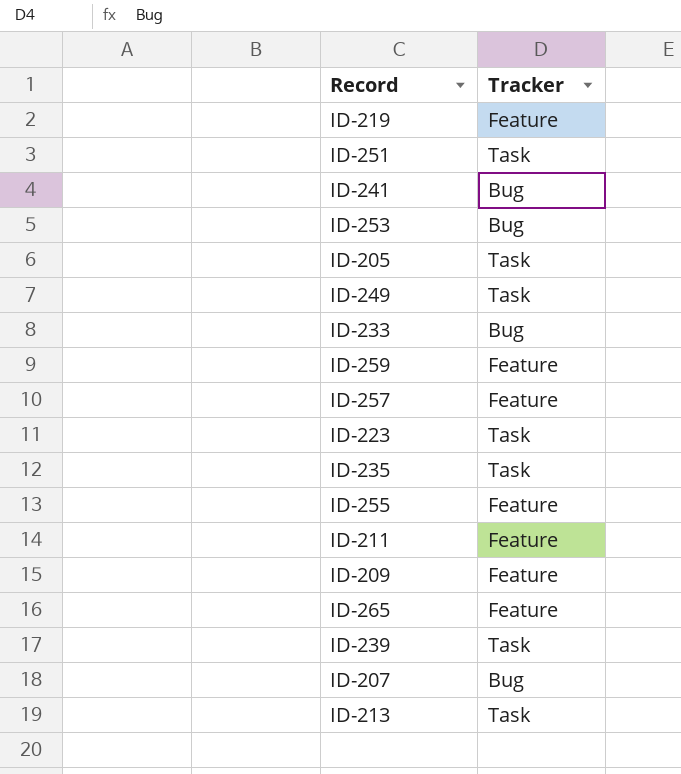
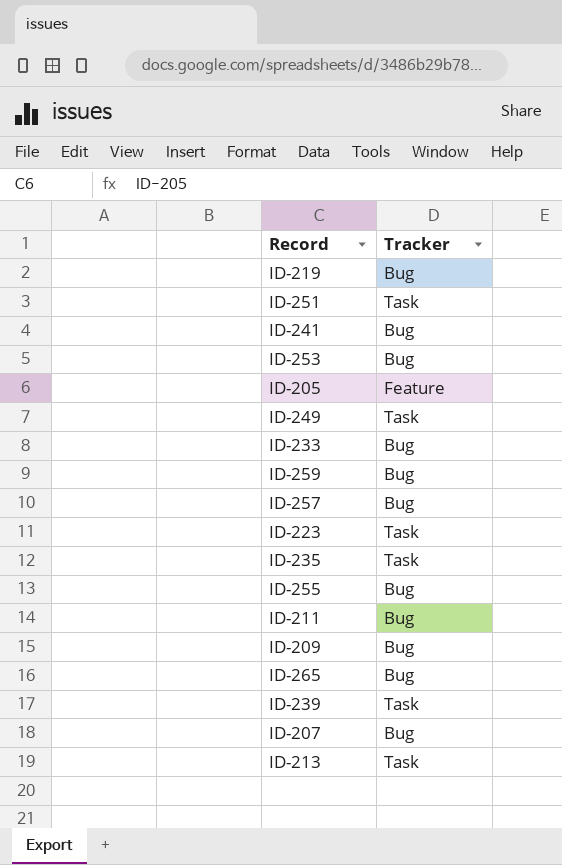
ID-219 | Tracker: Feature -> Bug
ID-205 | Tracker: Task -> Feature
ID-259 | Tracker: Feature -> Bug
ID-257 | Tracker: Feature -> Bug
ID-255 | Tracker: Feature -> Bug
ID-211 | Tracker: Feature -> Bug
ID-209 | Tracker: Feature -> Bug
ID-265 | Tracker: Feature -> Bug

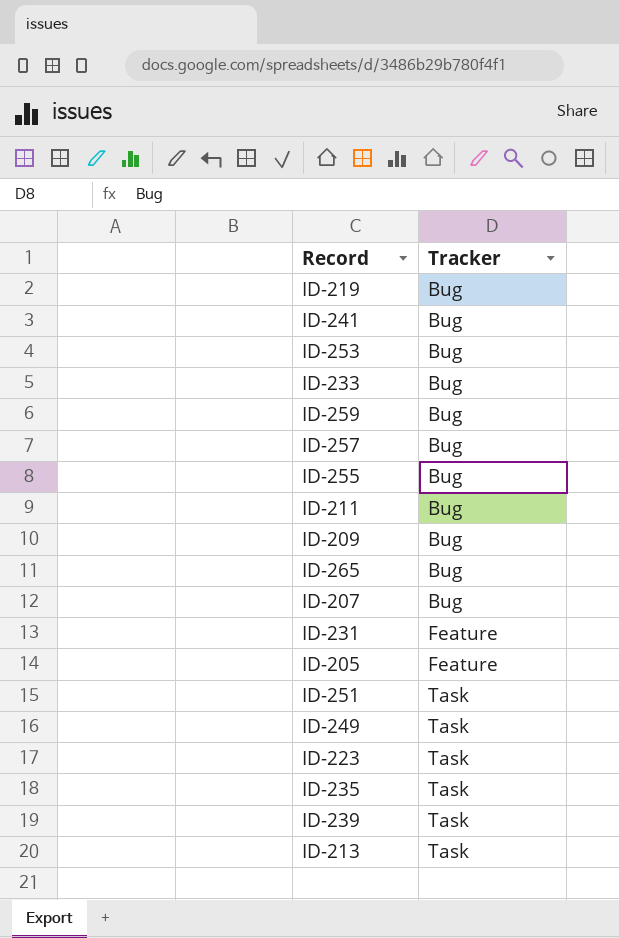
row order: none -> Tracker ascending
row ID-231: none -> Feature

